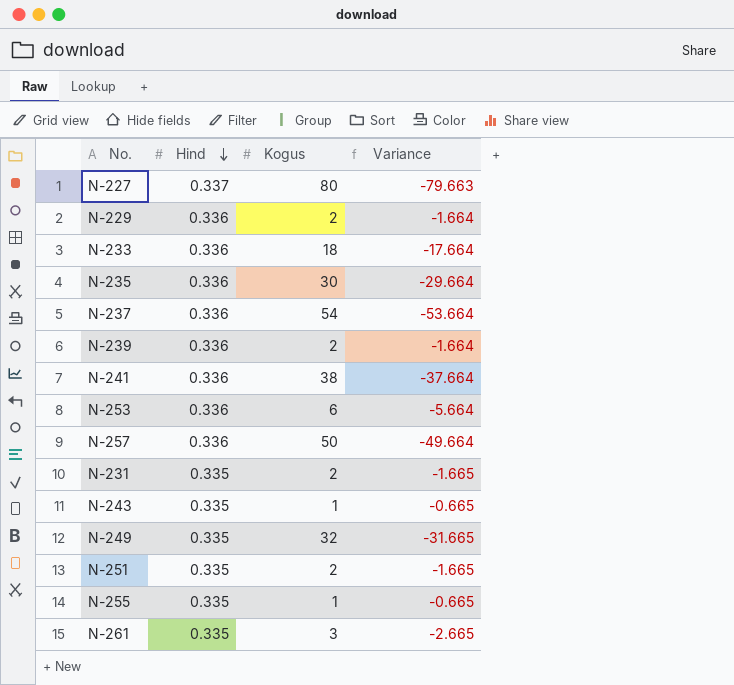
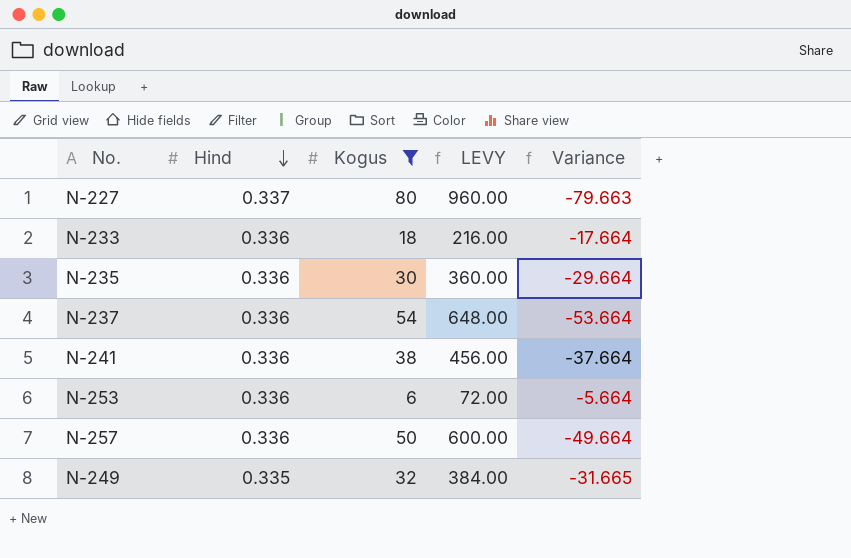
filter: none -> Kogus >= 6
column LEVY | formula: none -> [Kogus] * 12

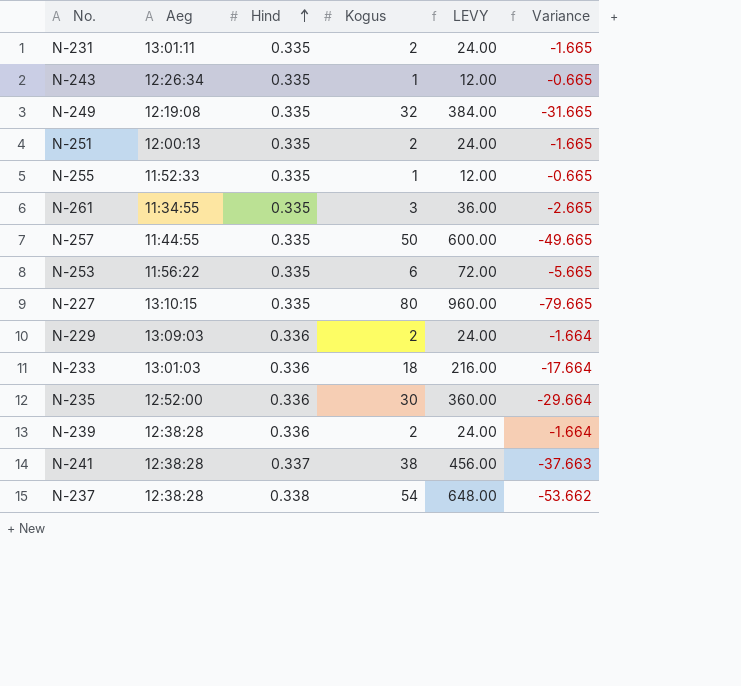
filter: Kogus >= 6 -> none
row order: Hind descending -> Hind ascending
column Aeg | position: none -> 2
N-257 | Hind: 0.336 -> 0.335
N-257 | Variance: -49.664 -> -49.665
N-253 | Hind: 0.336 -> 0.335
N-253 | Variance: -5.664 -> -5.665
N-227 | Hind: 0.337 -> 0.335
N-227 | Variance: -79.663 -> -79.665
N-241 | Hind: 0.336 -> 0.337
N-241 | Variance: -37.664 -> -37.663
N-237 | Hind: 0.336 -> 0.338
N-237 | Variance: -53.664 -> -53.662

